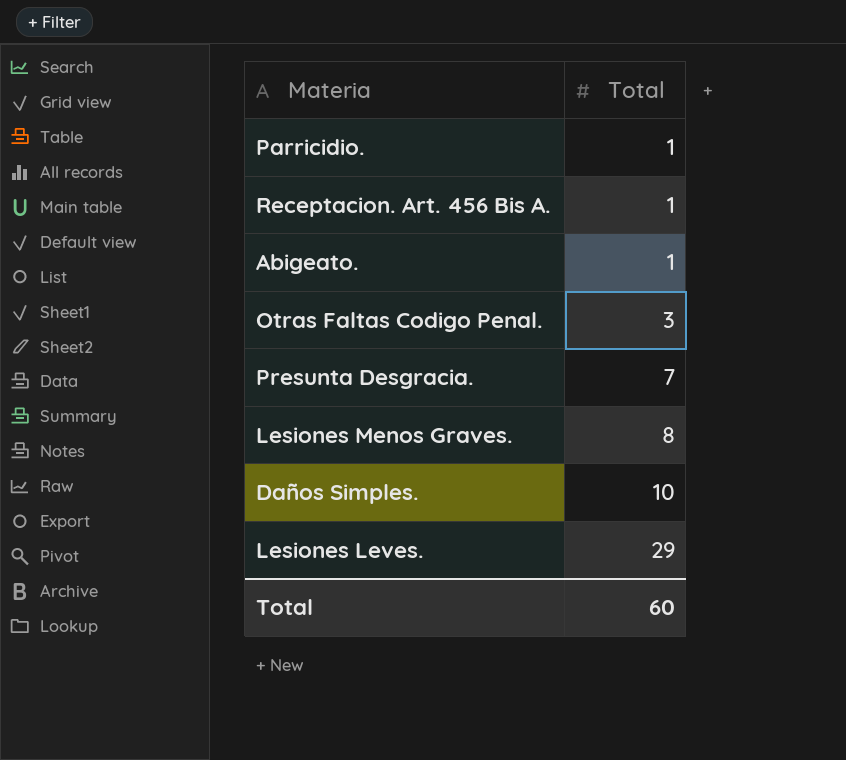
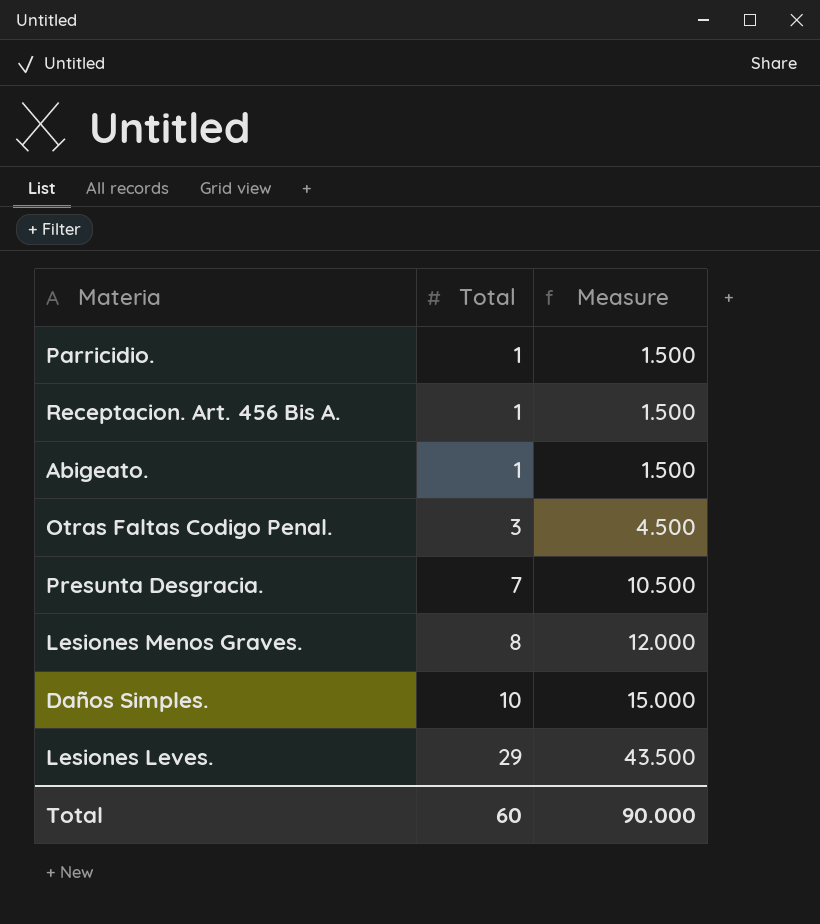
column Measure | formula: none -> [Total] * 1.5

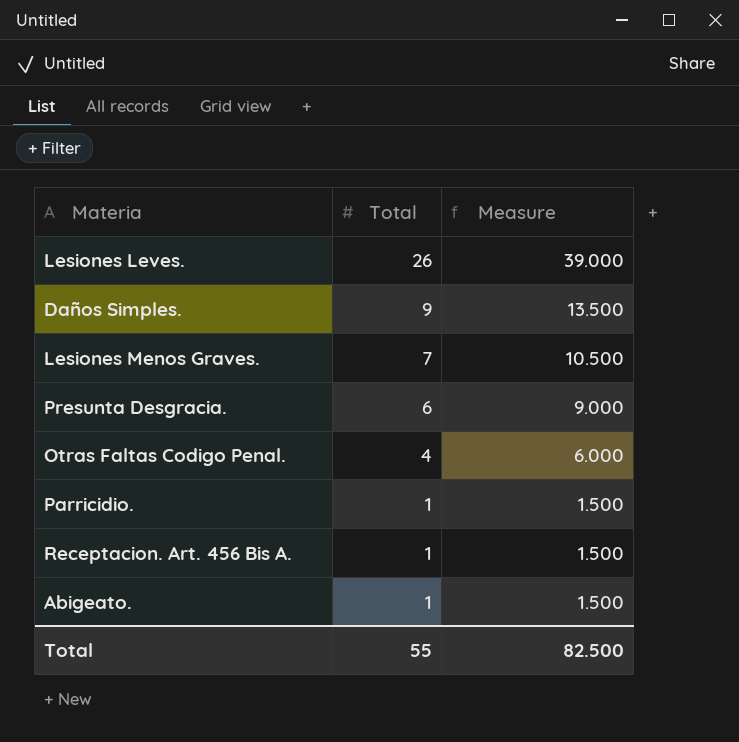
row order: Total ascending -> Total descending
Lesiones Leves. | Total: 29 -> 26
Lesiones Leves. | Measure: 43.500 -> 39.000
Daños Simples. | Total: 10 -> 9
Daños Simples. | Measure: 15.000 -> 13.500
Lesiones Menos Graves. | Total: 8 -> 7
Lesiones Menos Graves. | Measure: 12.000 -> 10.500
Presunta Desgracia. | Total: 7 -> 6
Presunta Desgracia. | Measure: 10.500 -> 9.000
Otras Faltas Codigo Penal. | Total: 3 -> 4
Otras Faltas Codigo Penal. | Measure: 4.500 -> 6.000
Total | Total: 60 -> 55
Total | Measure: 90.000 -> 82.500

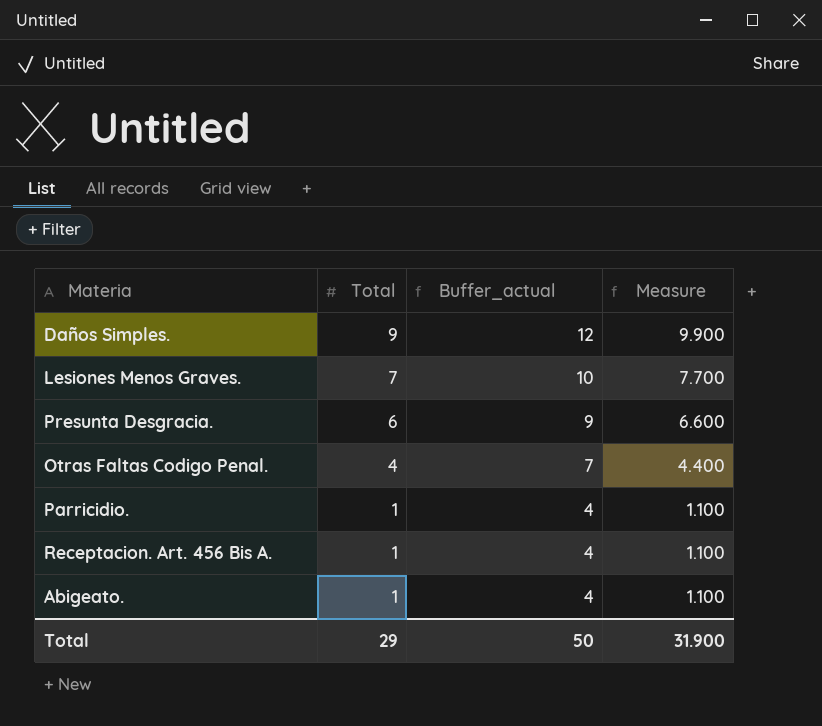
column Buffer_actual | formula: none -> [Total] + 3
column Measure | formula: [Total] * 1.5 -> [Total] * 1.1
row Lesiones Leves.: 26 | 39.000 -> none
Total | Total: 55 -> 29
Total | Measure: 82.500 -> 31.900

